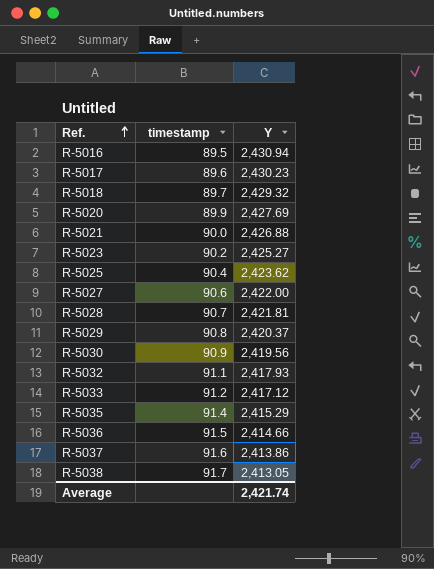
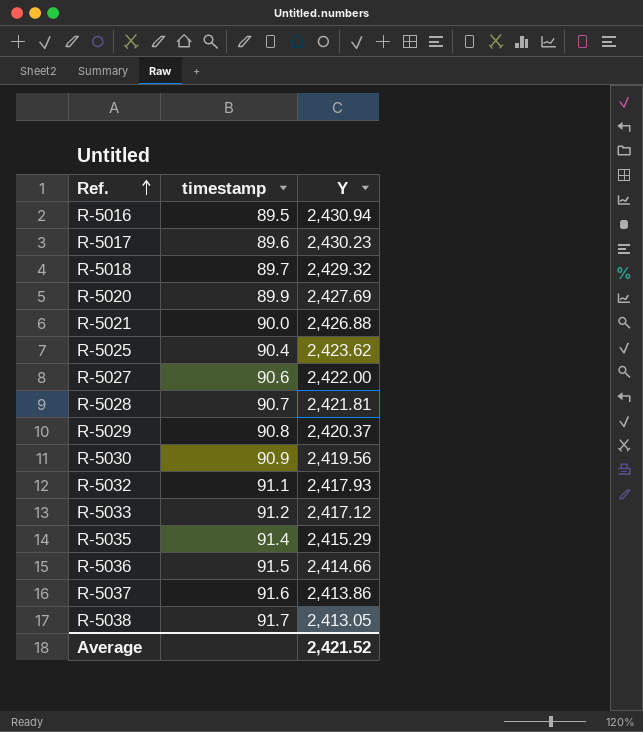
row R-5023: 90.2 | 2,425.27 -> none
Average | Y: 2,421.74 -> 2,421.52

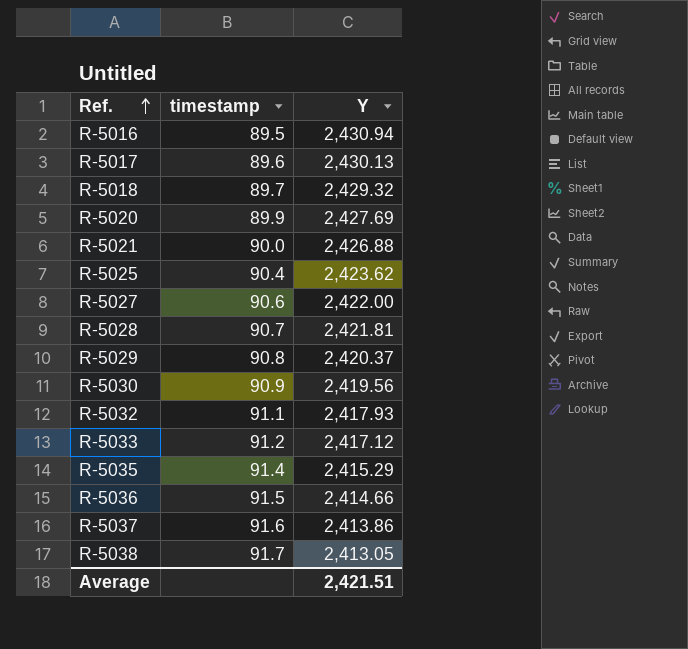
R-5017 | Y: 2,430.23 -> 2,430.13
Average | Y: 2,421.52 -> 2,421.51

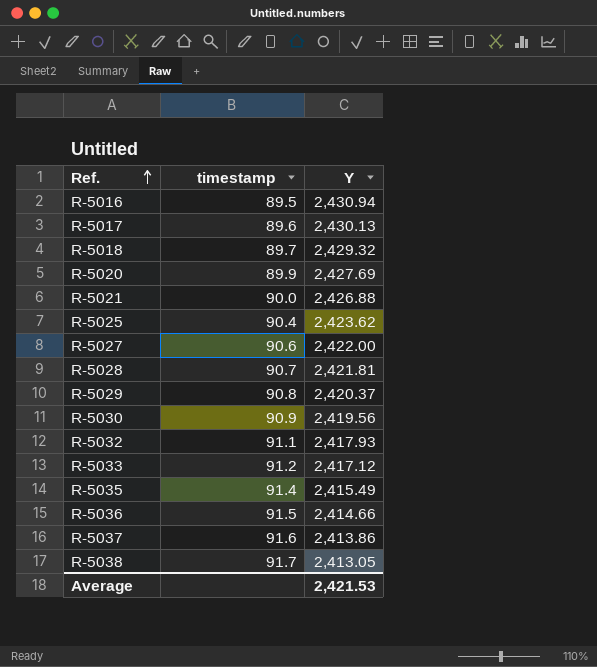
R-5035 | Y: 2,415.29 -> 2,415.49
Average | Y: 2,421.51 -> 2,421.53

